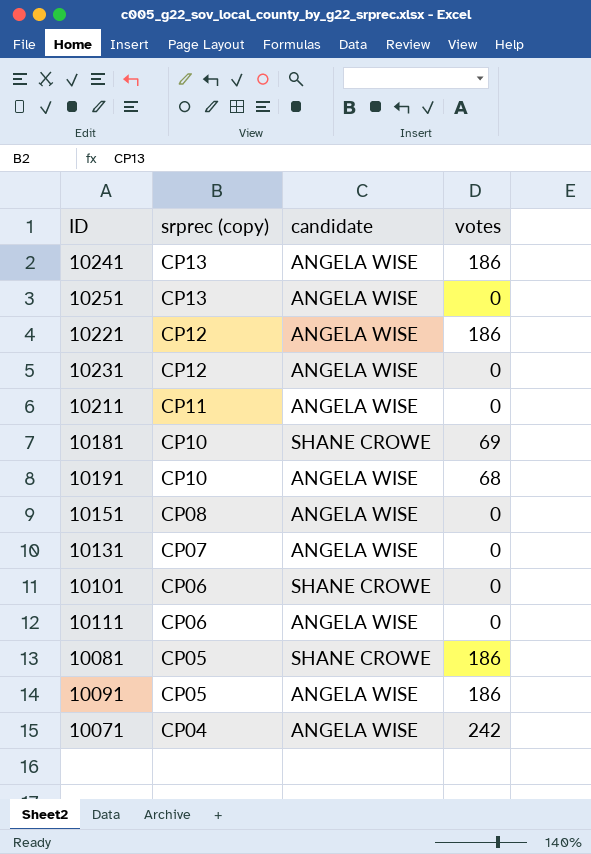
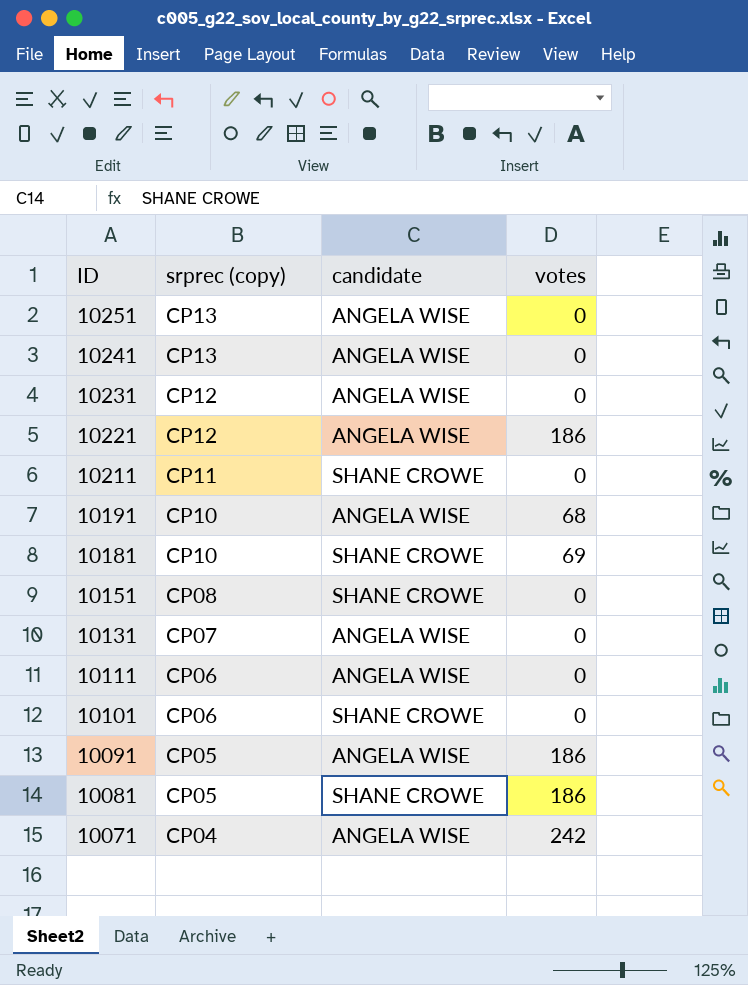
row order: srprec (copy) descending -> ID descending
10241 | votes: 186 -> 0
10211 | candidate: ANGELA WISE -> SHANE CROWE
10151 | candidate: ANGELA WISE -> SHANE CROWE

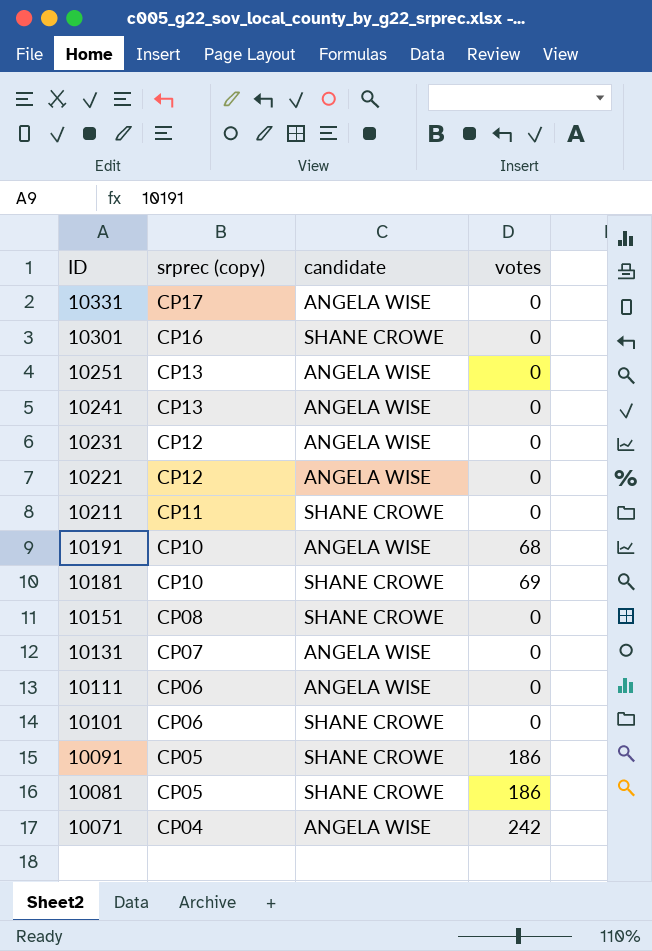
row 10331: none -> CP17 | ANGELA WISE | 0
row 10301: none -> CP16 | SHANE CROWE | 0
10221 | votes: 186 -> 0
10091 | candidate: ANGELA WISE -> SHANE CROWE

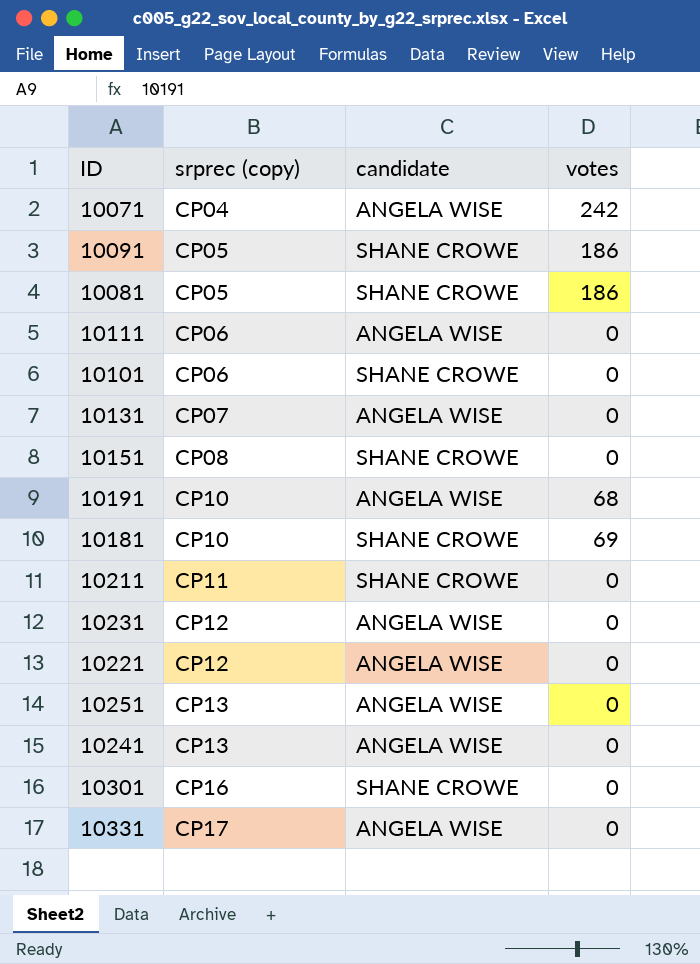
row order: ID descending -> srprec (copy) ascending

